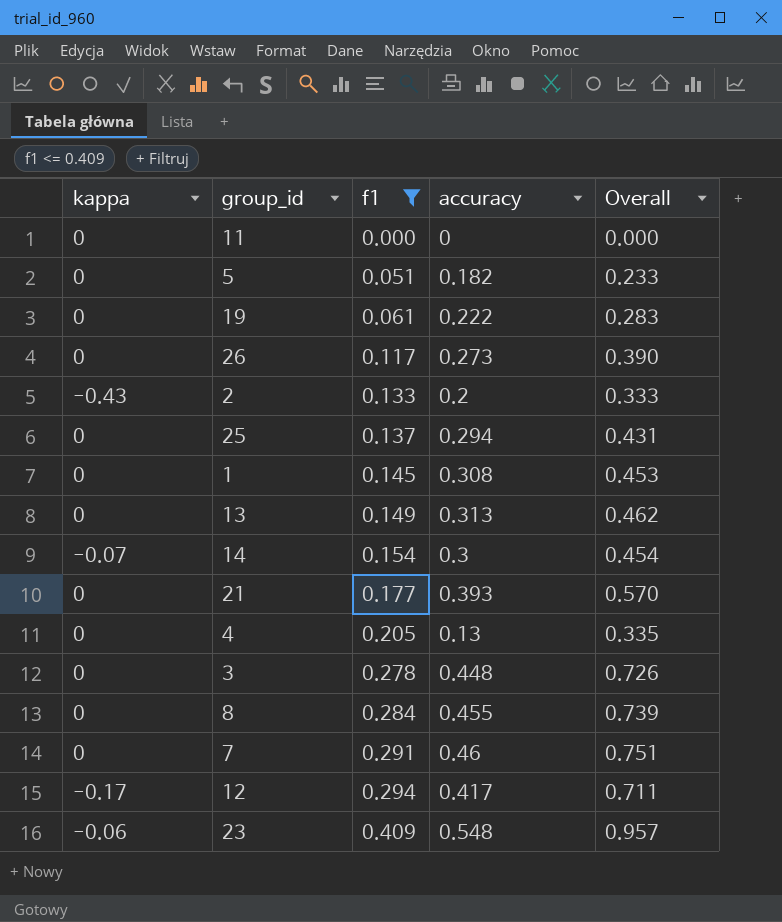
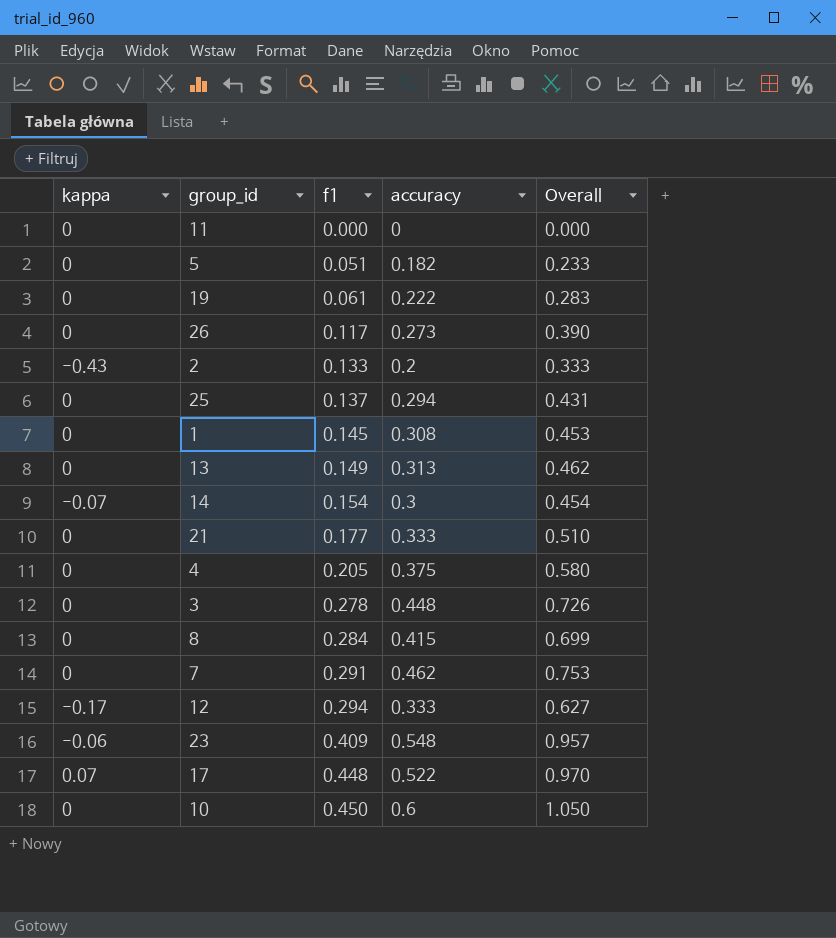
filter: f1 <= 0.409 -> none
21 | accuracy: 0.393 -> 0.333
21 | Overall: 0.570 -> 0.510
4 | accuracy: 0.13 -> 0.375
4 | Overall: 0.335 -> 0.580
8 | accuracy: 0.455 -> 0.415
8 | Overall: 0.739 -> 0.699
7 | accuracy: 0.46 -> 0.462
7 | Overall: 0.751 -> 0.753
12 | accuracy: 0.417 -> 0.333
12 | Overall: 0.711 -> 0.627

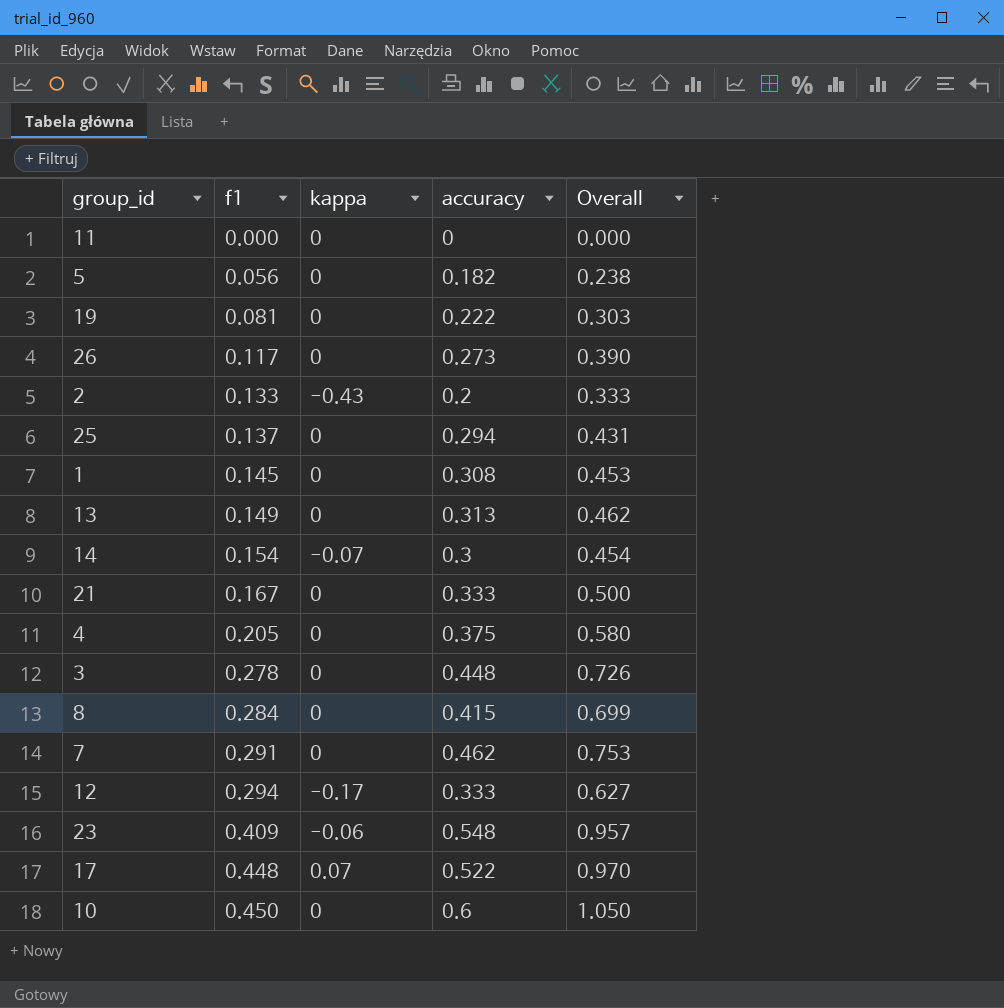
column kappa | position: 1 -> 3
5 | f1: 0.051 -> 0.056
5 | Overall: 0.233 -> 0.238
19 | f1: 0.061 -> 0.081
19 | Overall: 0.283 -> 0.303
21 | f1: 0.177 -> 0.167
21 | Overall: 0.510 -> 0.500

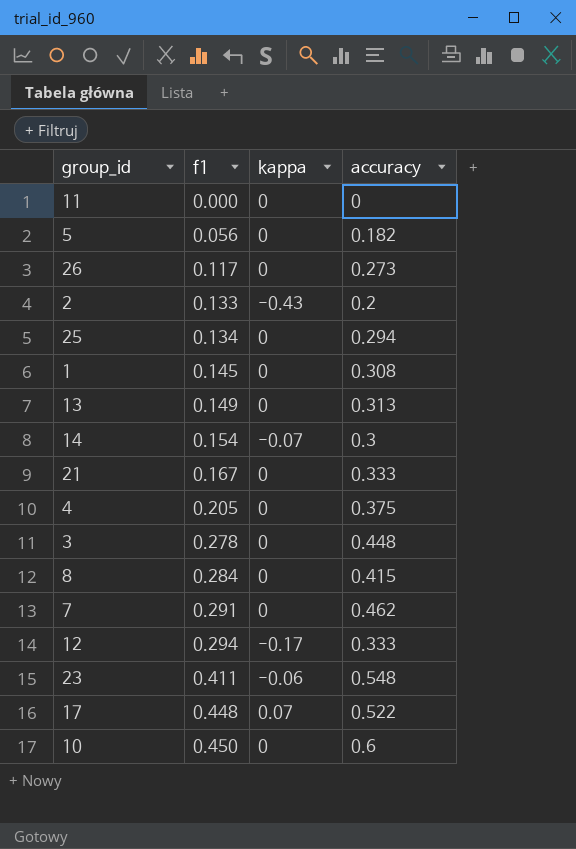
column Overall | formula: [f1] + [accuracy] -> none
row 19: 0.081 | 0 | 0.222 | 0.303 -> none
25 | f1: 0.137 -> 0.134
23 | f1: 0.409 -> 0.411

